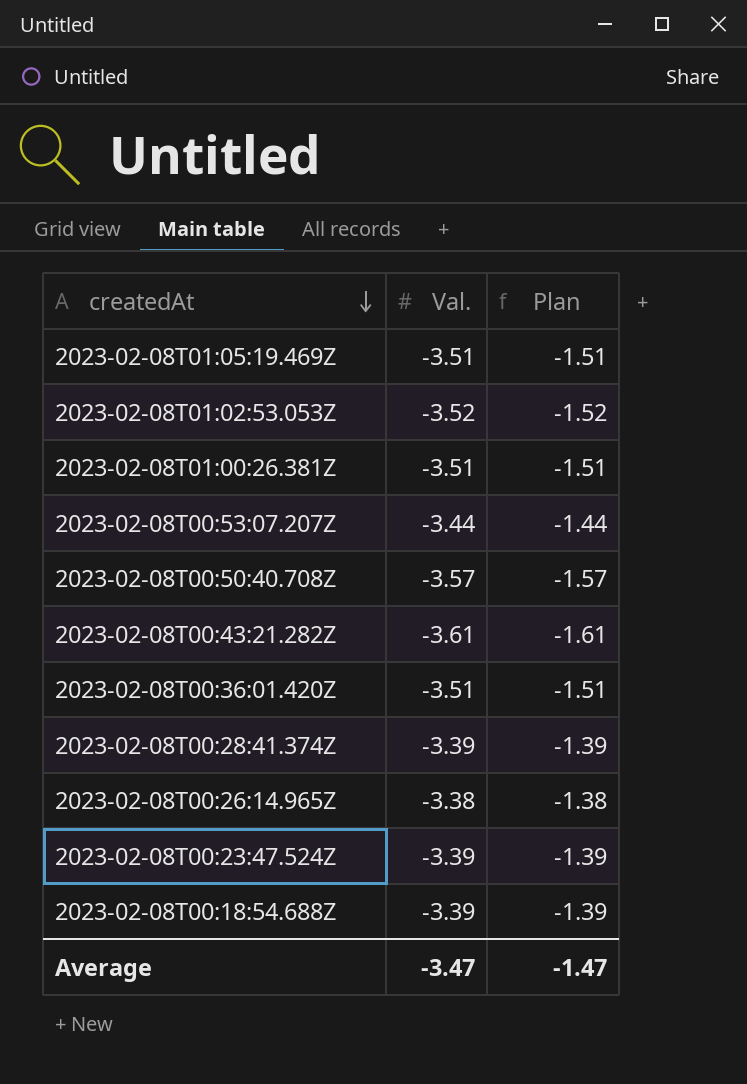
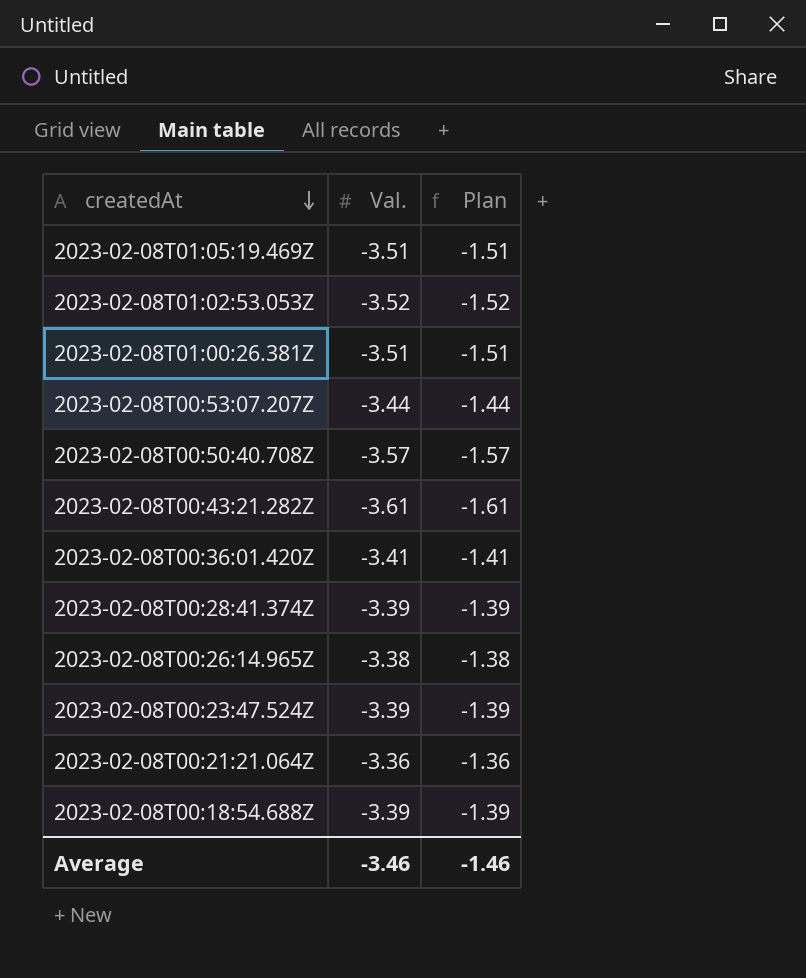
2023-02-08T00:36:01.420Z | Val.: -3.51 -> -3.41
2023-02-08T00:36:01.420Z | Plan: -1.51 -> -1.41
row 2023-02-08T00:21:21.064Z: none -> -3.36 | -1.36
Average | Val.: -3.47 -> -3.46
Average | Plan: -1.47 -> -1.46

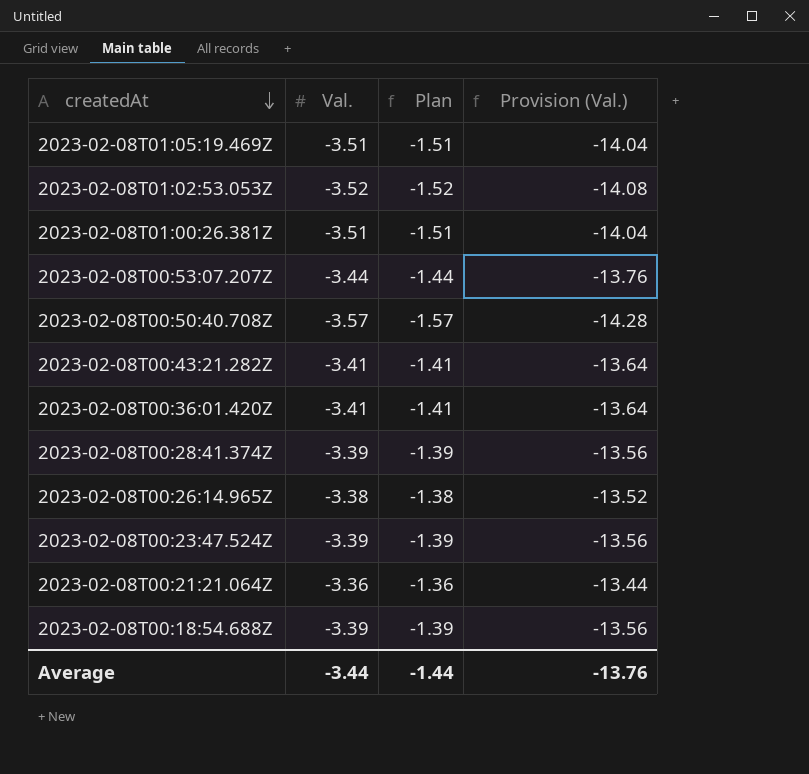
column Provision (Val.) | formula: none -> [Val.] * 4
2023-02-08T00:43:21.282Z | Val.: -3.61 -> -3.41
2023-02-08T00:43:21.282Z | Plan: -1.61 -> -1.41
Average | Val.: -3.46 -> -3.44
Average | Plan: -1.46 -> -1.44

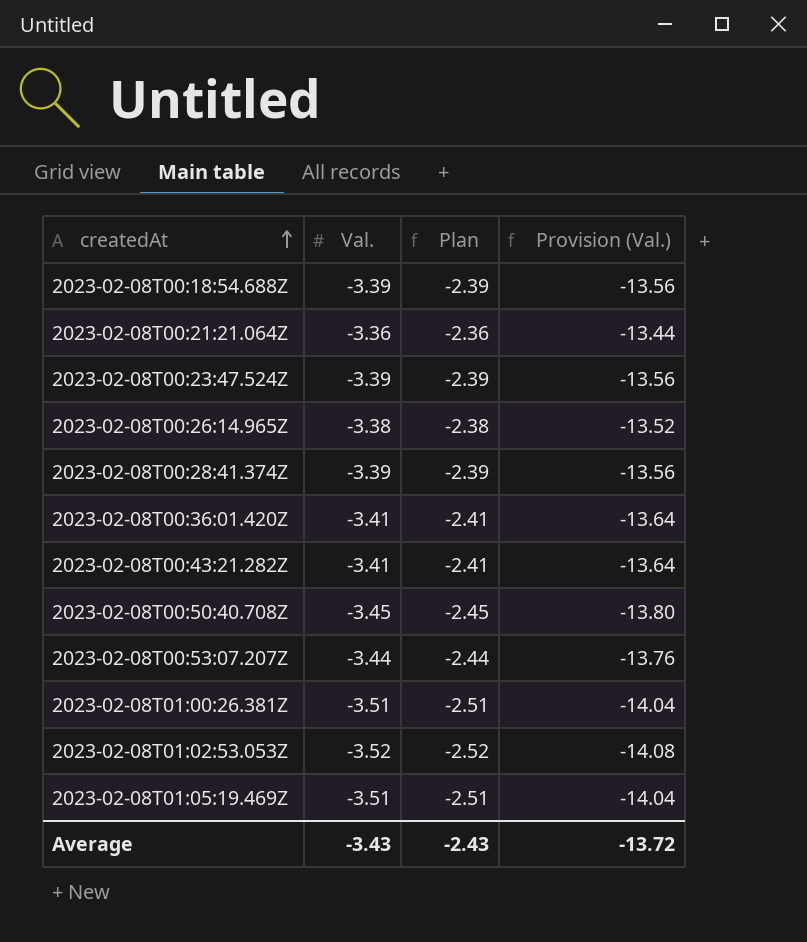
row order: createdAt descending -> createdAt ascending
column Plan | formula: [Val.] + 2 -> [Val.] + 1
2023-02-08T00:50:40.708Z | Val.: -3.57 -> -3.45
2023-02-08T00:50:40.708Z | Provision (Val.): -14.28 -> -13.80
Average | Val.: -3.44 -> -3.43
Average | Plan: -1.44 -> -2.43
Average | Provision (Val.): -13.76 -> -13.72

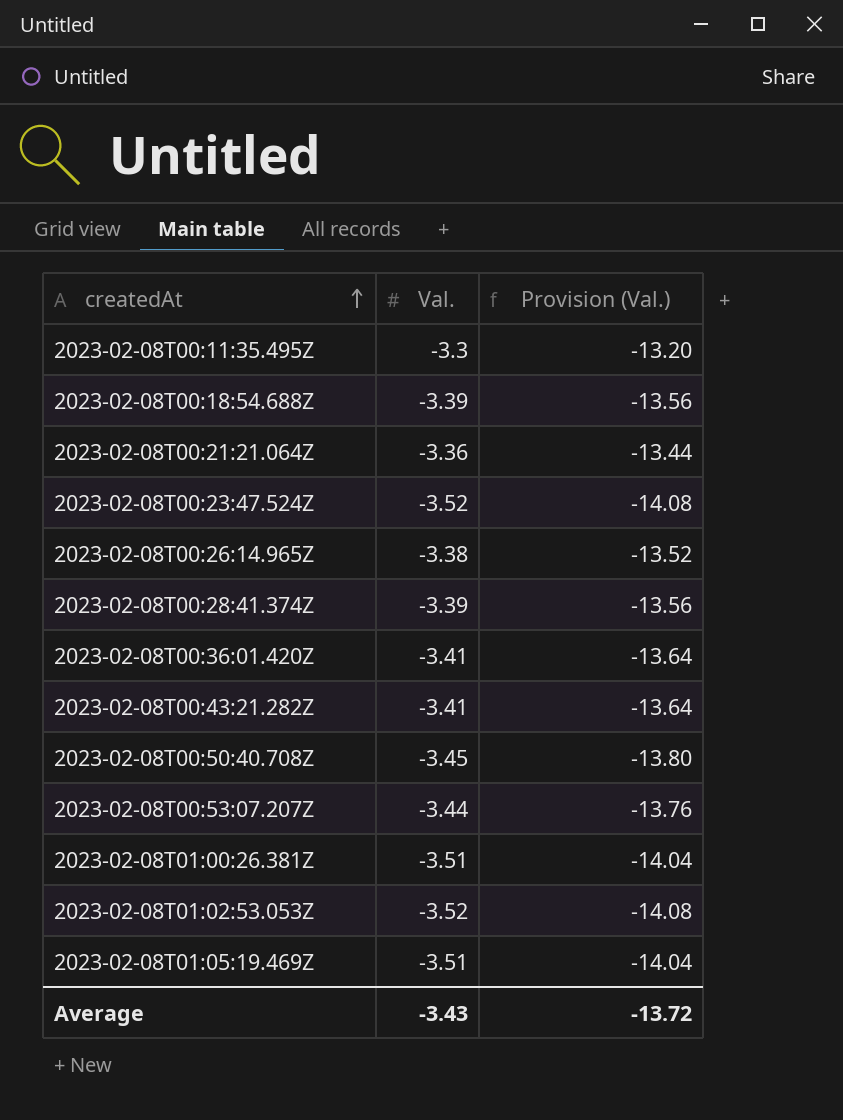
column Plan | formula: [Val.] + 1 -> none
row 2023-02-08T00:11:35.495Z: none -> -3.3 | -13.20
2023-02-08T00:23:47.524Z | Val.: -3.39 -> -3.52
2023-02-08T00:23:47.524Z | Provision (Val.): -13.56 -> -14.08

